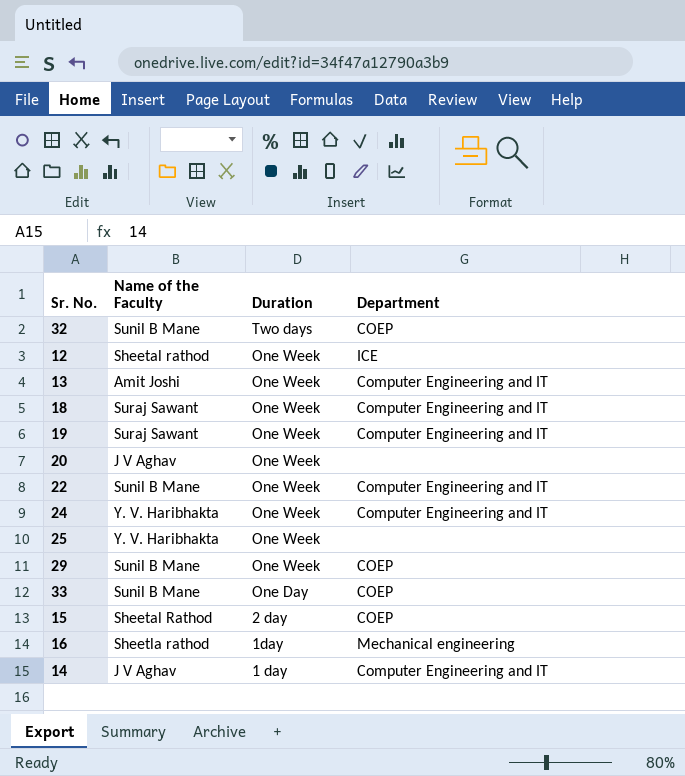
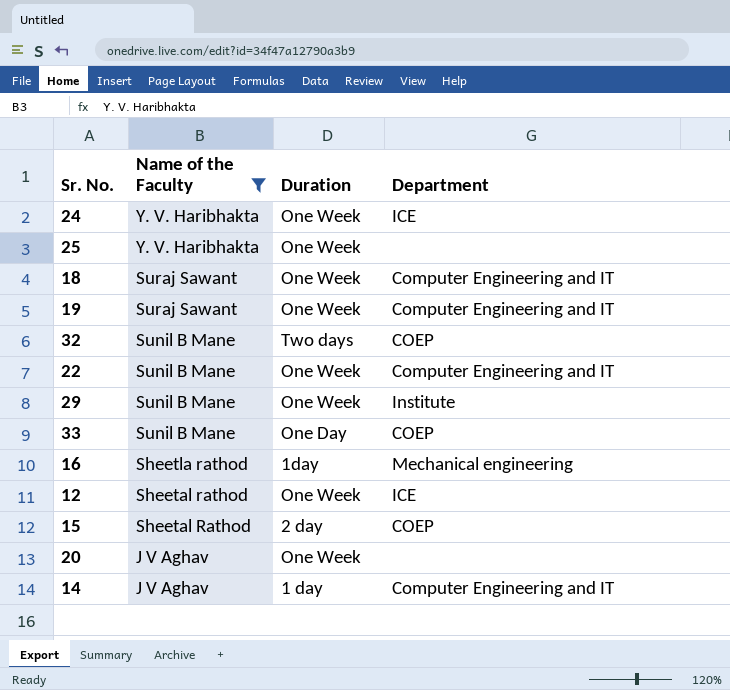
filter: none -> Name of the Faculty != Amit Joshi
row order: Duration descending -> Name of the Faculty descending
24 | Department: Computer Engineering and IT -> ICE
29 | Department: COEP -> Institute

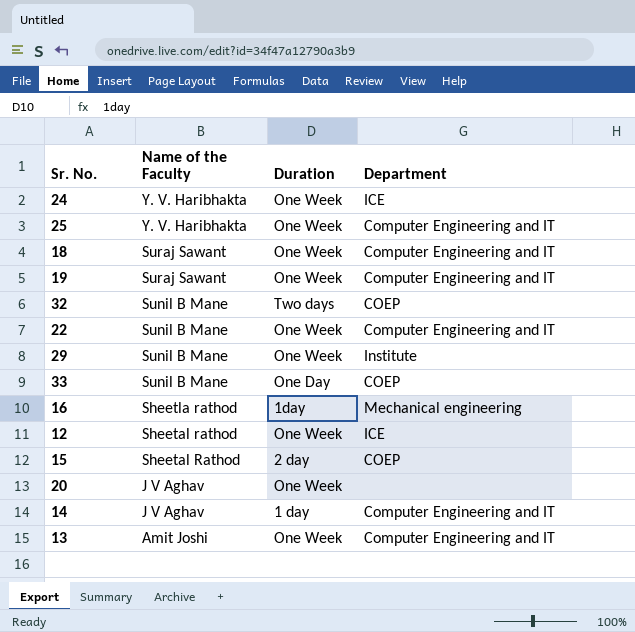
filter: Name of the Faculty != Amit Joshi -> none
25 | Department: none -> Computer Engineering and IT

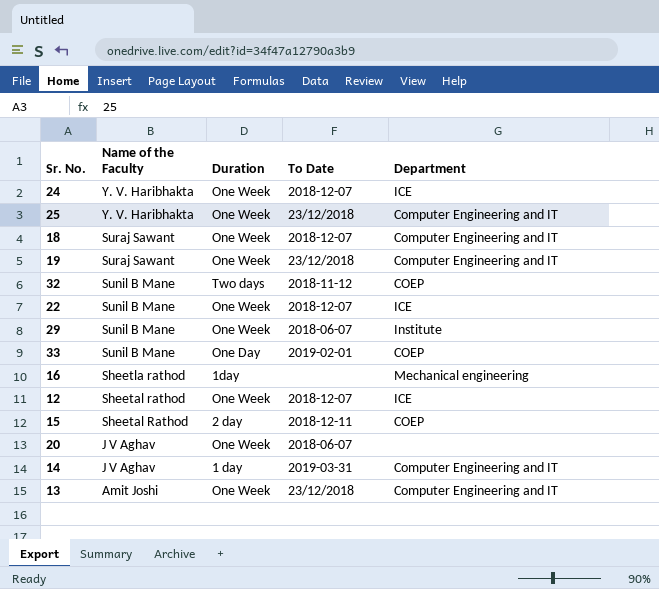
column To Date | position: none -> 4
22 | Department: Computer Engineering and IT -> ICE

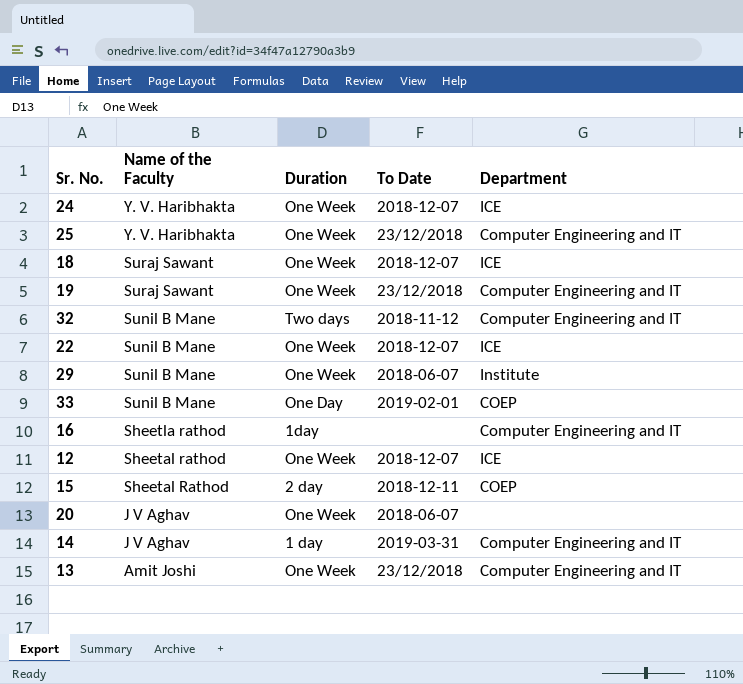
18 | Department: Computer Engineering and IT -> ICE
32 | Department: COEP -> Computer Engineering and IT
16 | Department: Mechanical engineering -> Computer Engineering and IT

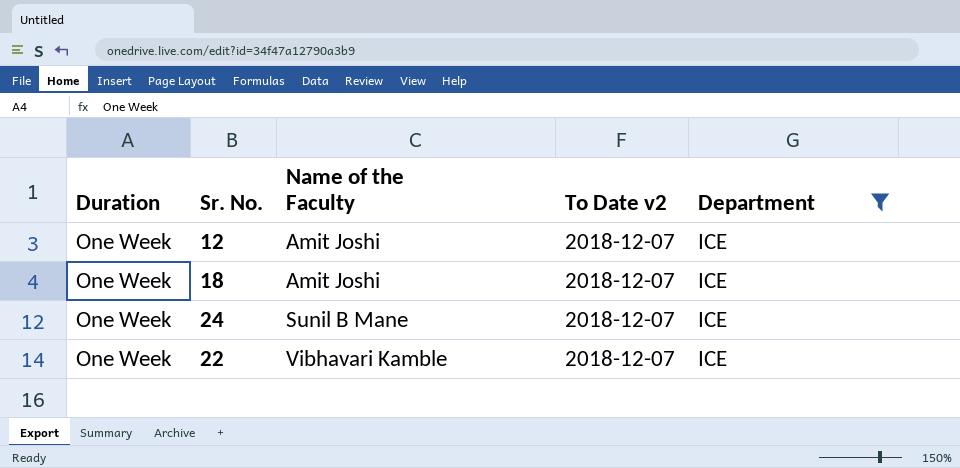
filter: none -> Department = ICE
row order: Name of the Faculty descending -> Name of the Faculty ascending
column Duration | position: 3 -> 1
column name: To Date -> To Date v2
12 | Name of the Faculty: Sheetal rathod -> Amit Joshi
18 | Name of the Faculty: Suraj Sawant -> Amit Joshi
24 | Name of the Faculty: Y. V. Haribhakta -> Sunil B Mane
22 | Name of the Faculty: Sunil B Mane -> Vibhavari Kamble

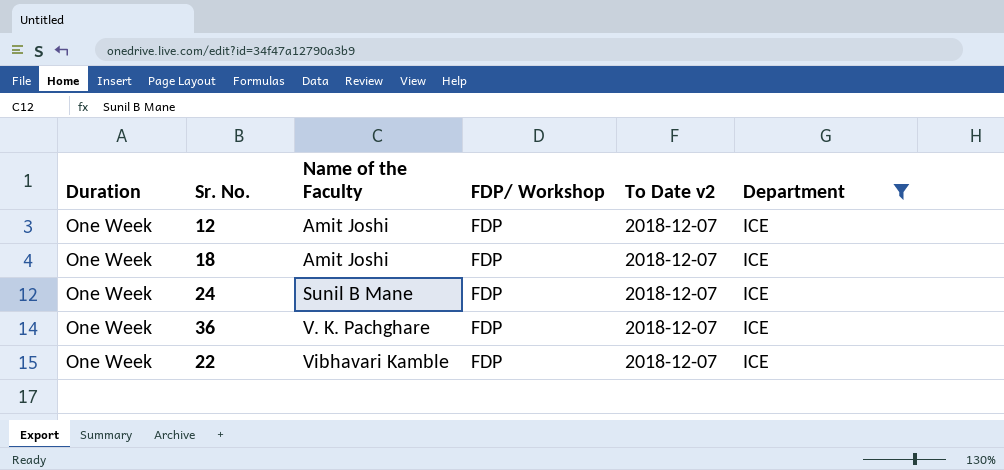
column FDP/ Workshop | position: none -> 4
row 36: none -> One Week | V. K. Pachghare | FDP | 2018-12-07 | ICE

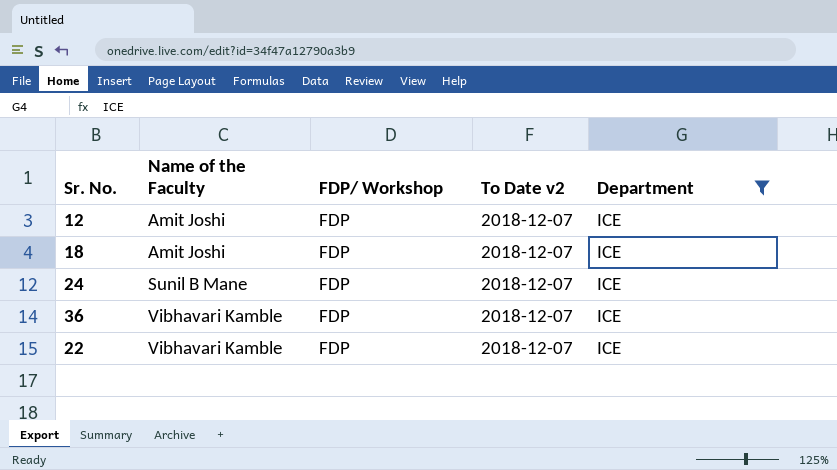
column Duration | position: 1 -> none
36 | Name of the Faculty: V. K. Pachghare -> Vibhavari Kamble

